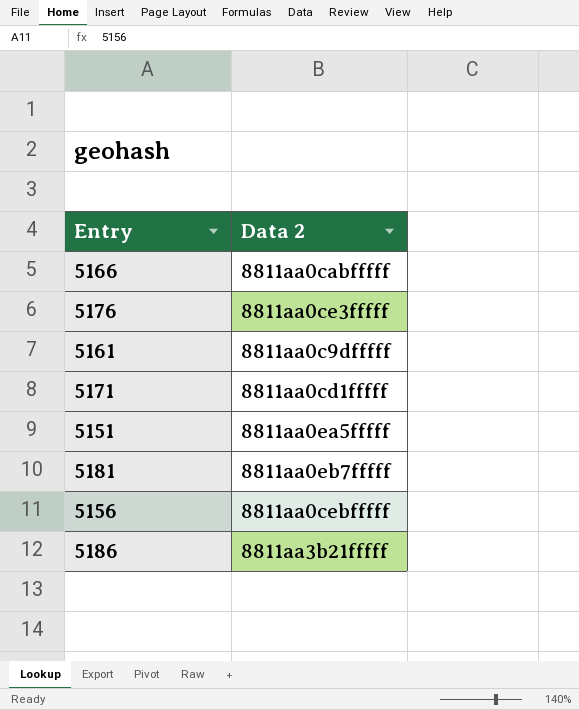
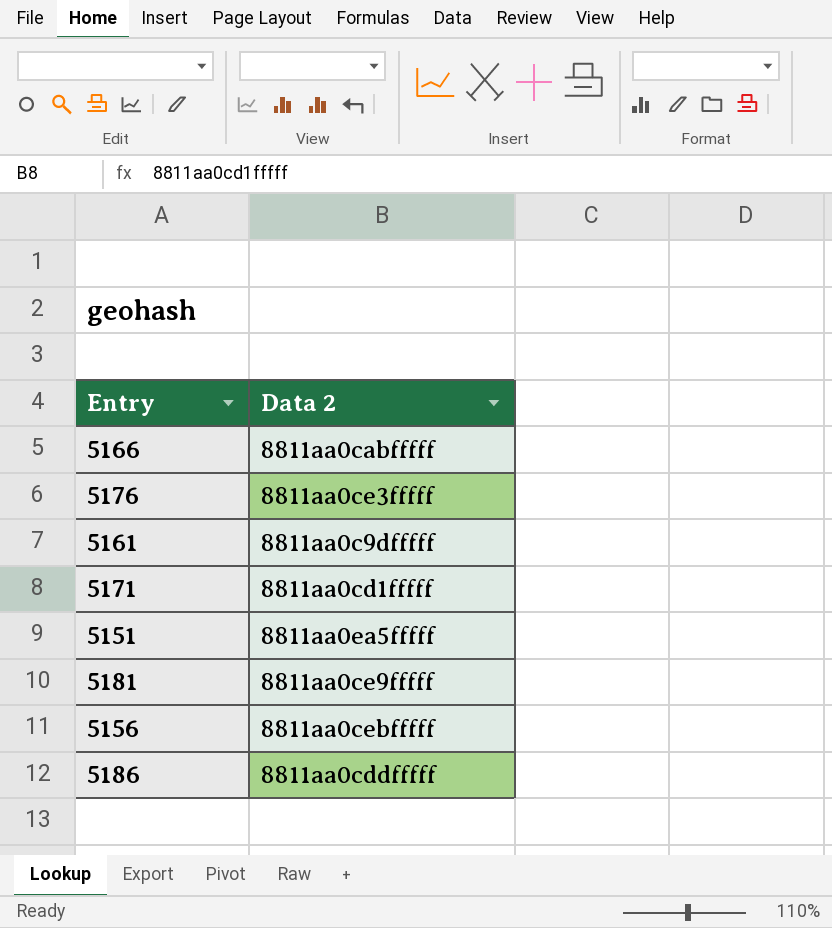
5181 | Data 2: 8811aa0eb7fffff -> 8811aa0ce9fffff
5186 | Data 2: 8811aa3b21fffff -> 8811aa0cddfffff

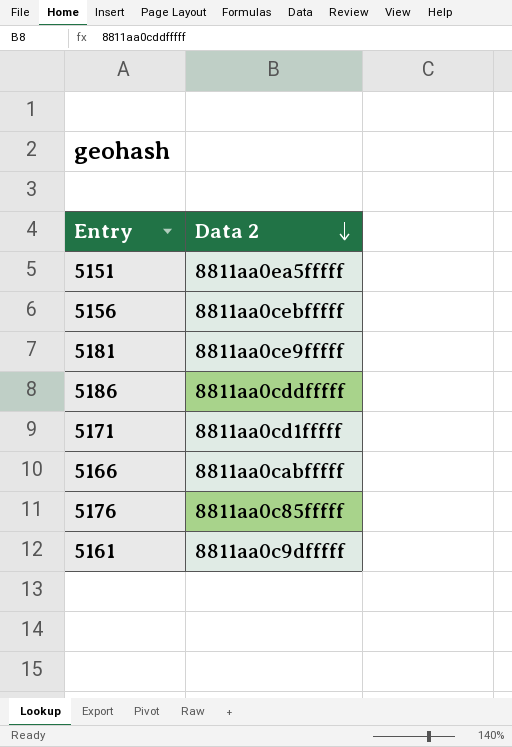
row order: none -> Data 2 descending
5176 | Data 2: 8811aa0ce3fffff -> 8811aa0c85fffff

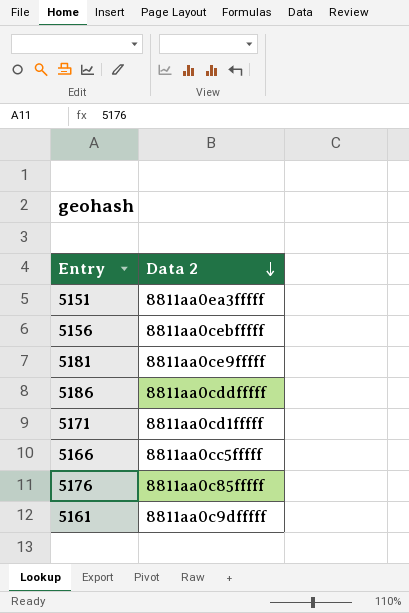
5151 | Data 2: 8811aa0ea5fffff -> 8811aa0ea3fffff
5166 | Data 2: 8811aa0cabfffff -> 8811aa0cc5fffff

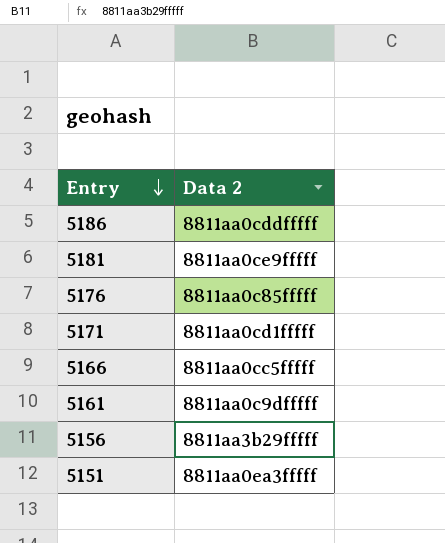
row order: Data 2 descending -> Entry descending
5156 | Data 2: 8811aa0cebfffff -> 8811aa3b29fffff

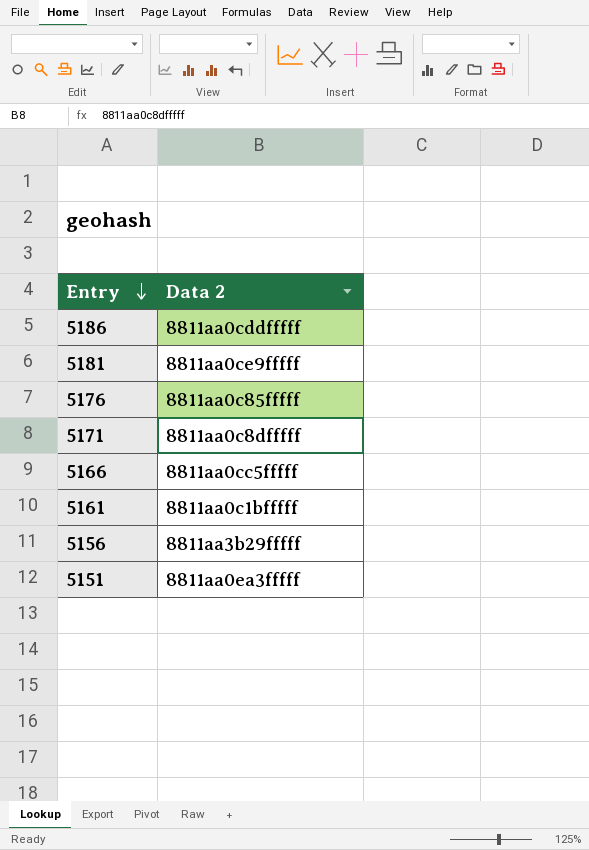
5171 | Data 2: 8811aa0cd1fffff -> 8811aa0c8dfffff
5161 | Data 2: 8811aa0c9dfffff -> 8811aa0c1bfffff

